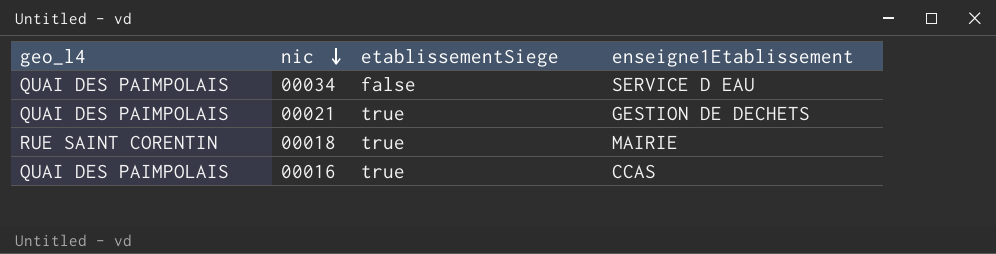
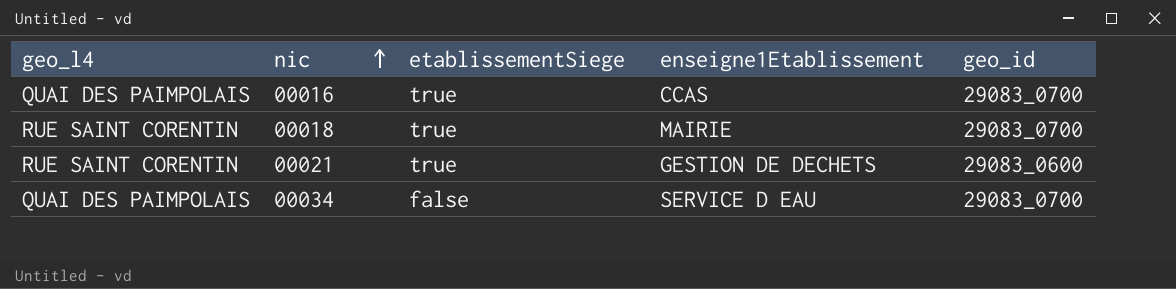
row order: nic descending -> nic ascending
column geo_id | position: none -> 5
00021 | geo_l4: QUAI DES PAIMPOLAIS -> RUE SAINT CORENTIN

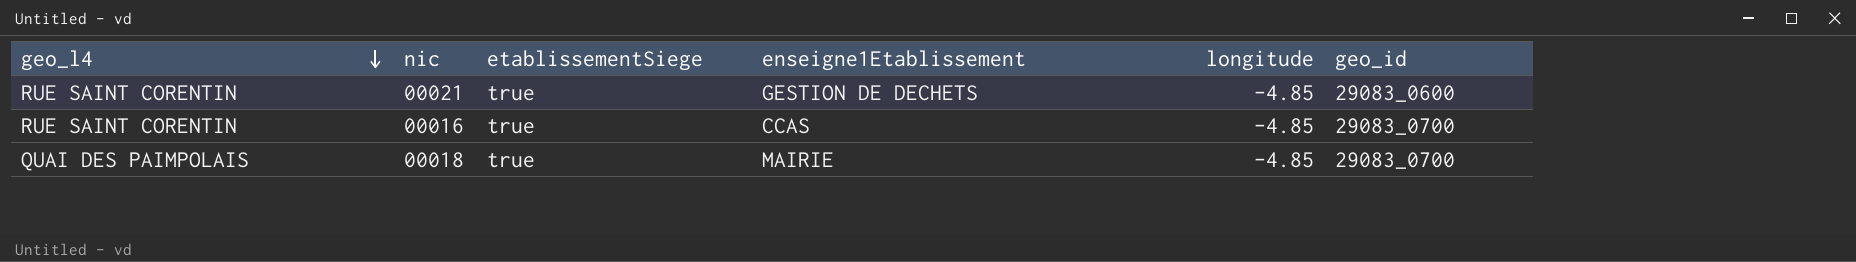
row order: nic ascending -> geo_l4 descending
column longitude | position: none -> 5
row 00034: QUAI DES PAIMPOLAIS | false | SERVICE D EAU | 29083_0700 -> none
00016 | geo_l4: QUAI DES PAIMPOLAIS -> RUE SAINT CORENTIN
00018 | geo_l4: RUE SAINT CORENTIN -> QUAI DES PAIMPOLAIS

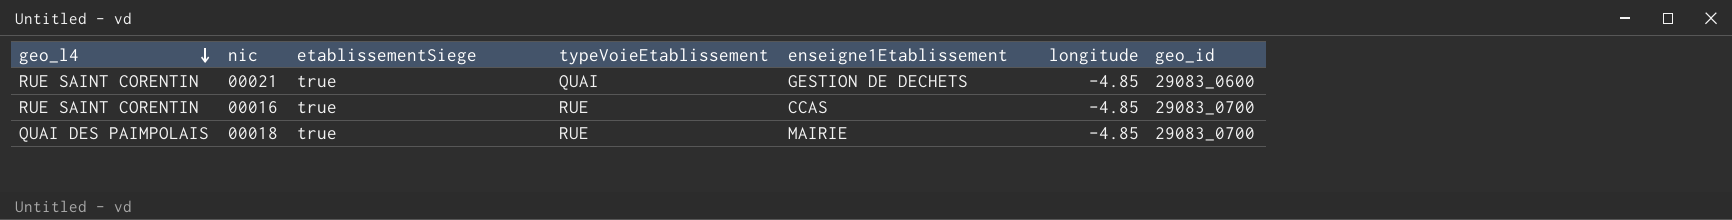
column typeVoieEtablissement | position: none -> 4

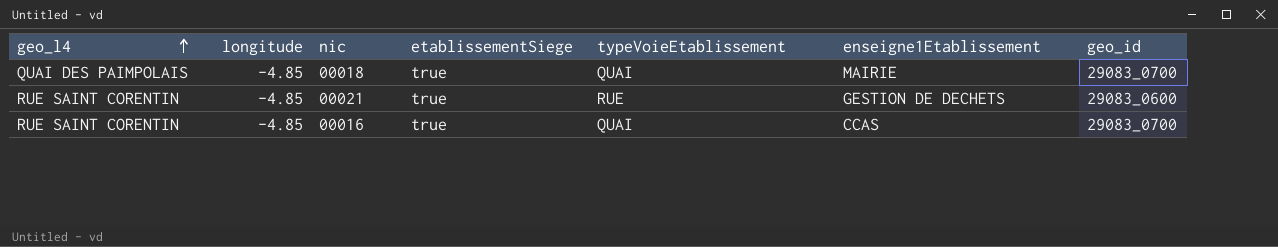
row order: geo_l4 descending -> geo_l4 ascending
column longitude | position: 6 -> 2
00018 | typeVoieEtablissement: RUE -> QUAI
00021 | typeVoieEtablissement: QUAI -> RUE
00016 | typeVoieEtablissement: RUE -> QUAI

